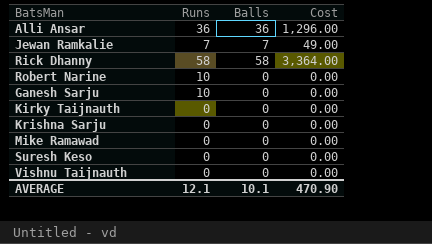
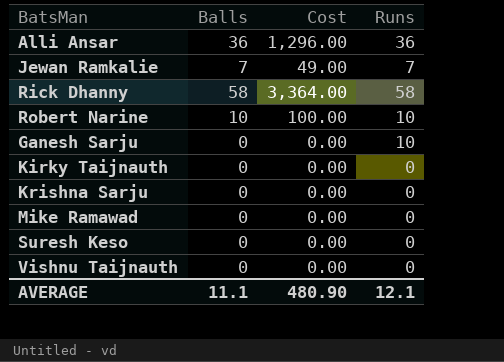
column Runs | position: 2 -> 4
Robert Narine | Balls: 0 -> 10
Robert Narine | Cost: 0.00 -> 100.00
AVERAGE | Balls: 10.1 -> 11.1
AVERAGE | Cost: 470.90 -> 480.90

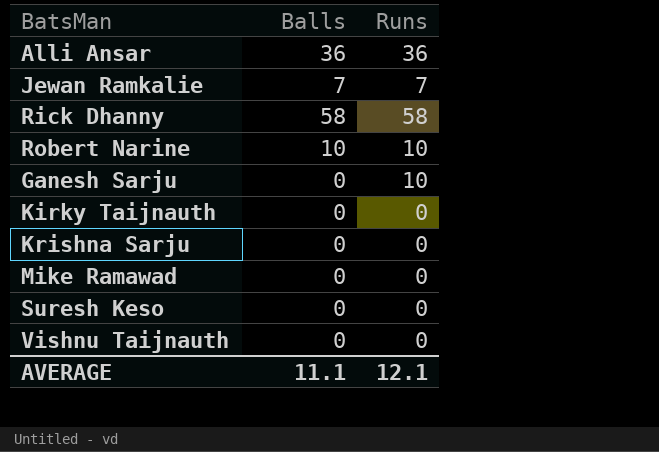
column Cost | formula: [Balls] * [Runs] -> none

